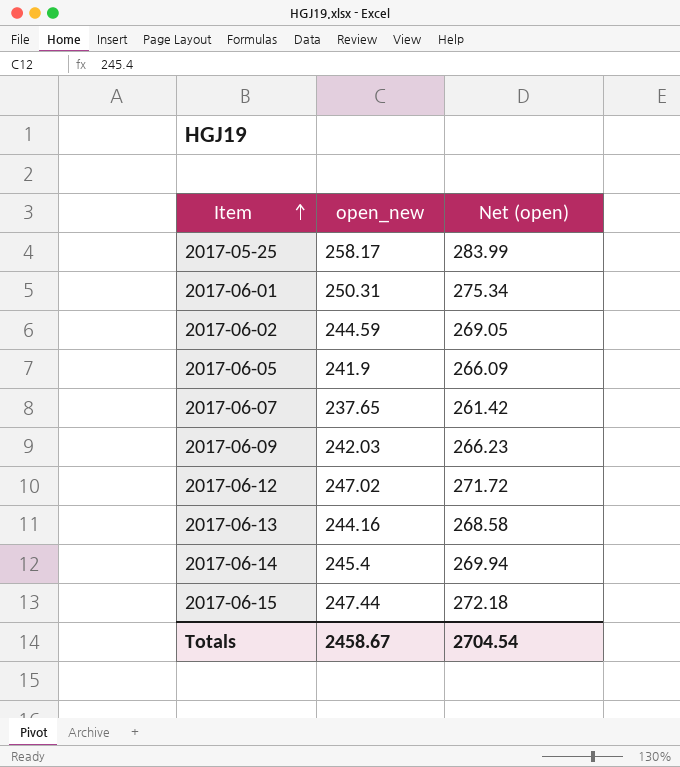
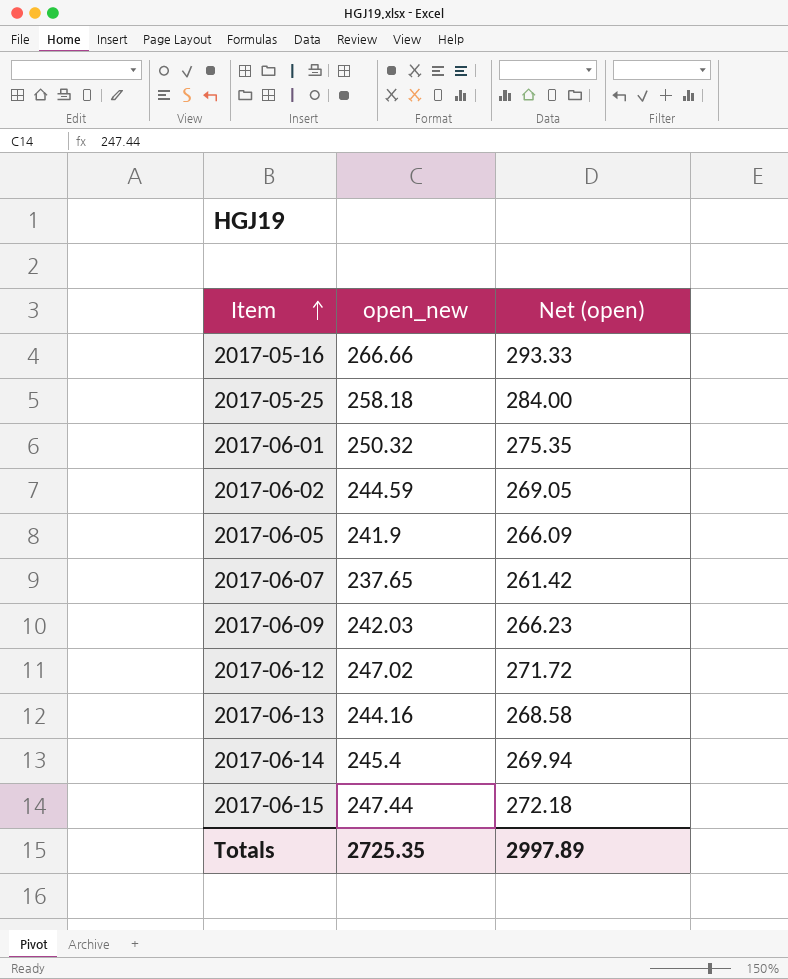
row 2017-05-16: none -> 266.66 | 293.33
2017-05-25 | open_new: 258.17 -> 258.18
2017-05-25 | Net (open): 283.99 -> 284.00
2017-06-01 | open_new: 250.31 -> 250.32
2017-06-01 | Net (open): 275.34 -> 275.35
Totals | open_new: 2458.67 -> 2725.35
Totals | Net (open): 2704.54 -> 2997.89

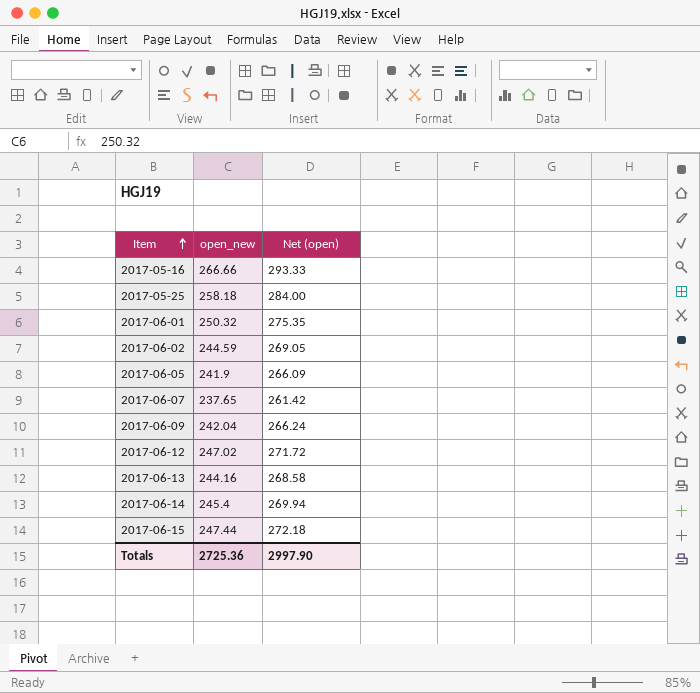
2017-06-09 | open_new: 242.03 -> 242.04
2017-06-09 | Net (open): 266.23 -> 266.24
Totals | open_new: 2725.35 -> 2725.36
Totals | Net (open): 2997.89 -> 2997.90

